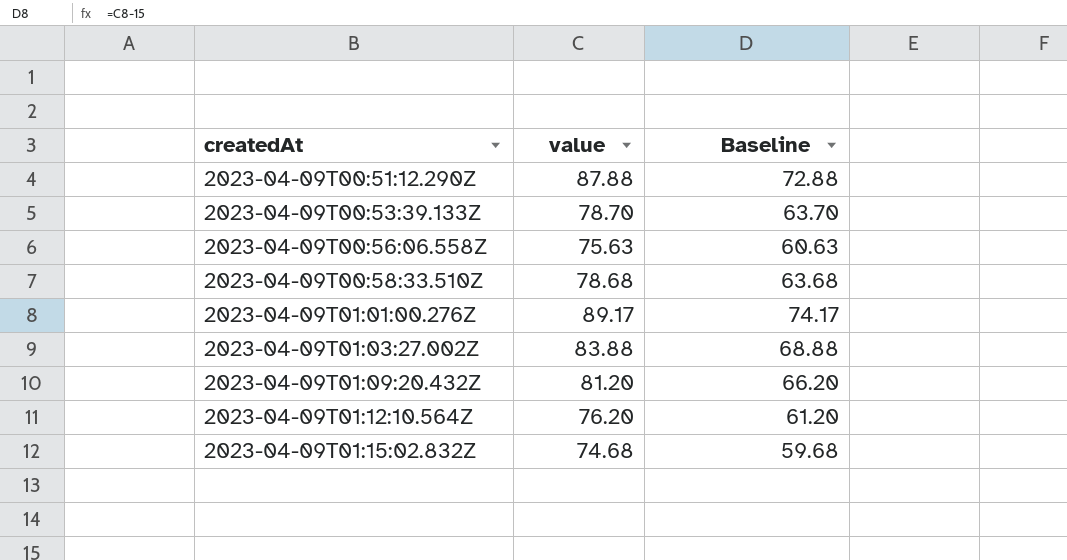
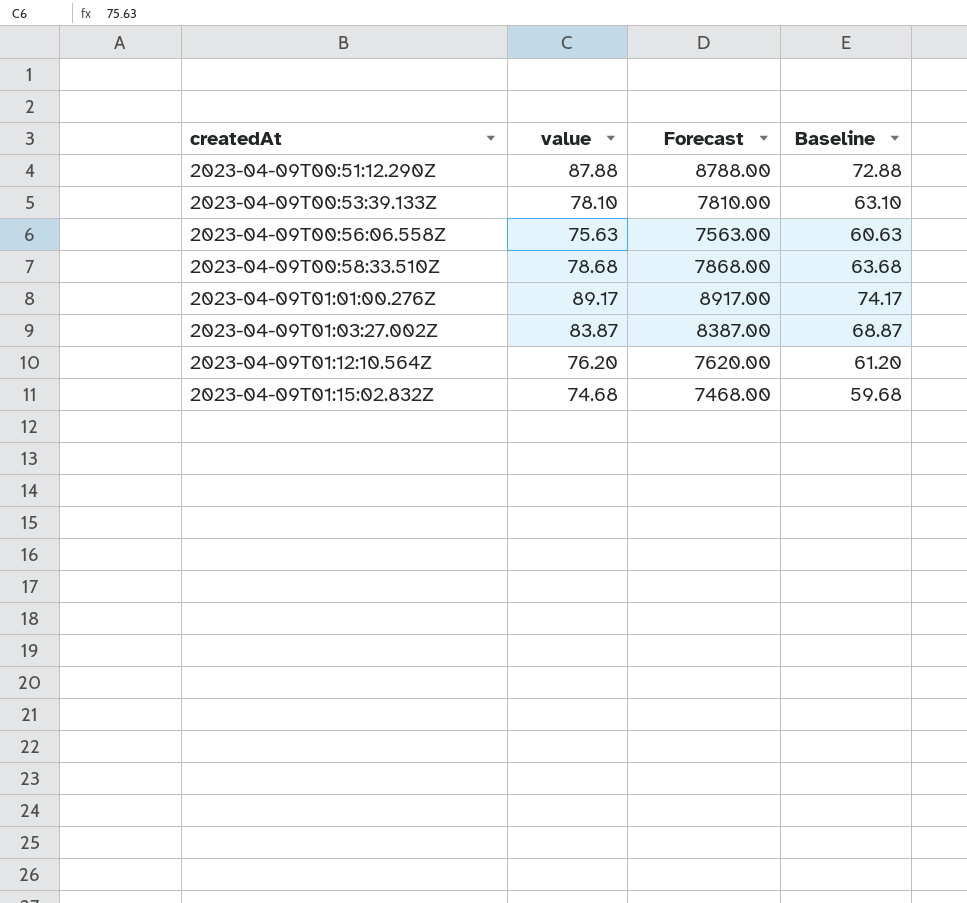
column Forecast | formula: none -> [value] * 100
row 2023-04-09T01:09:20.432Z: 81.20 | 66.20 -> none
2023-04-09T00:53:39.133Z | value: 78.70 -> 78.10
2023-04-09T00:53:39.133Z | Baseline: 63.70 -> 63.10
2023-04-09T01:03:27.002Z | value: 83.88 -> 83.87
2023-04-09T01:03:27.002Z | Baseline: 68.88 -> 68.87

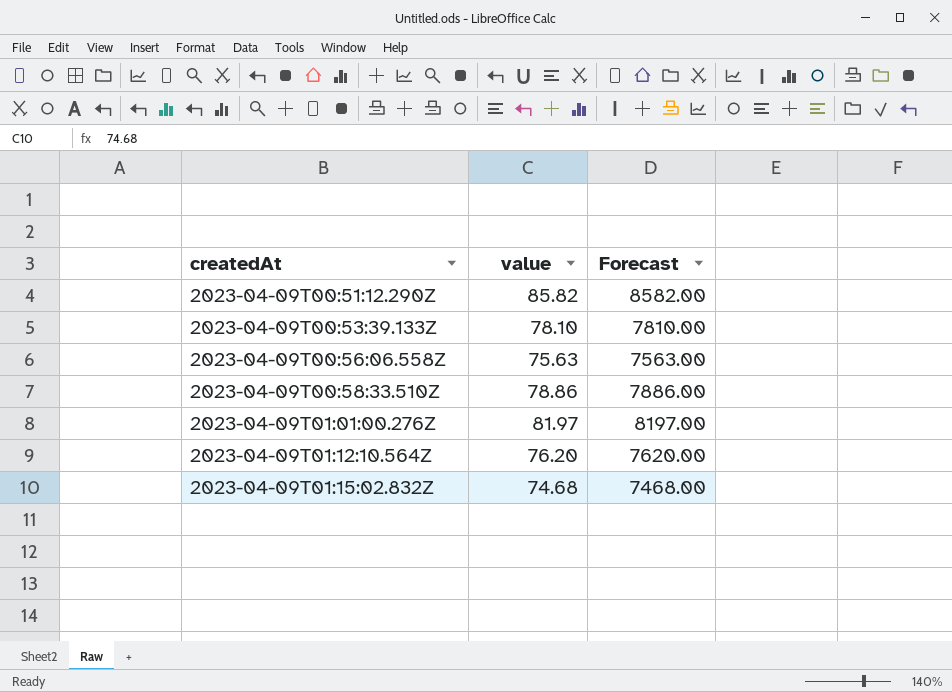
column Baseline | formula: [value] - 15 -> none
row 2023-04-09T01:03:27.002Z: 83.87 | 8387.00 | 68.87 -> none
2023-04-09T00:51:12.290Z | value: 87.88 -> 85.82
2023-04-09T00:51:12.290Z | Forecast: 8788.00 -> 8582.00
2023-04-09T00:58:33.510Z | value: 78.68 -> 78.86
2023-04-09T00:58:33.510Z | Forecast: 7868.00 -> 7886.00
2023-04-09T01:01:00.276Z | value: 89.17 -> 81.97
2023-04-09T01:01:00.276Z | Forecast: 8917.00 -> 8197.00

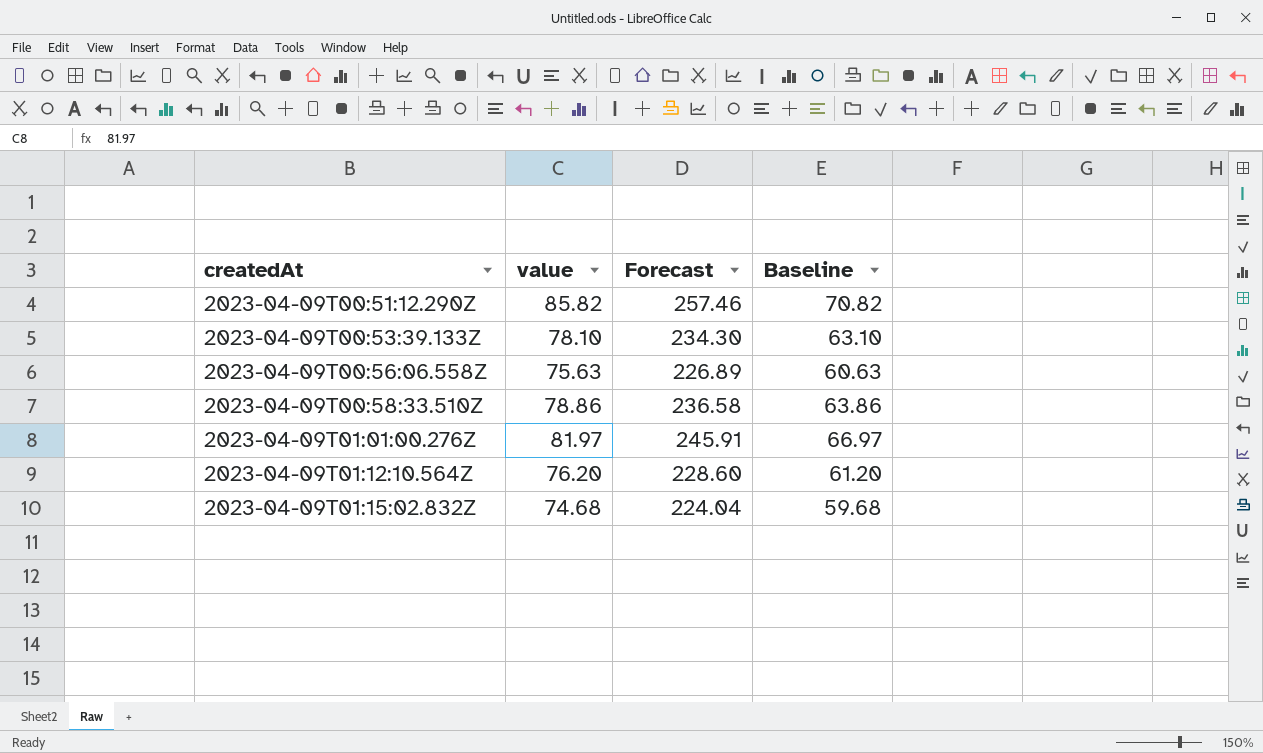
column Forecast | formula: [value] * 100 -> [value] * 3
column Baseline | formula: none -> [value] - 15

